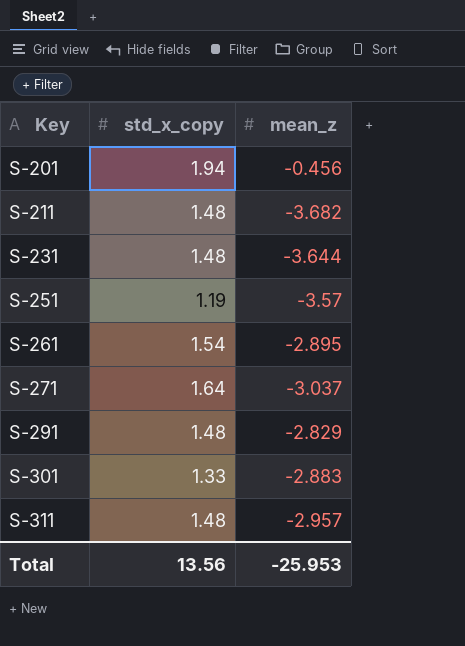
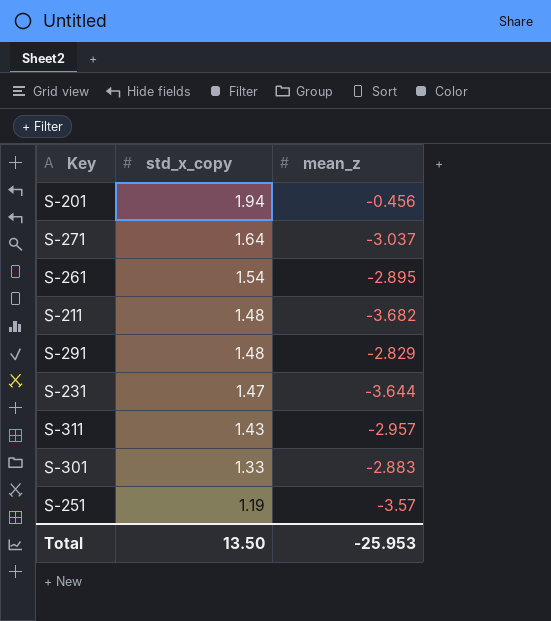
row order: Key ascending -> std_x_copy descending
S-231 | std_x_copy: 1.48 -> 1.47
S-311 | std_x_copy: 1.48 -> 1.43
Total | std_x_copy: 13.56 -> 13.50

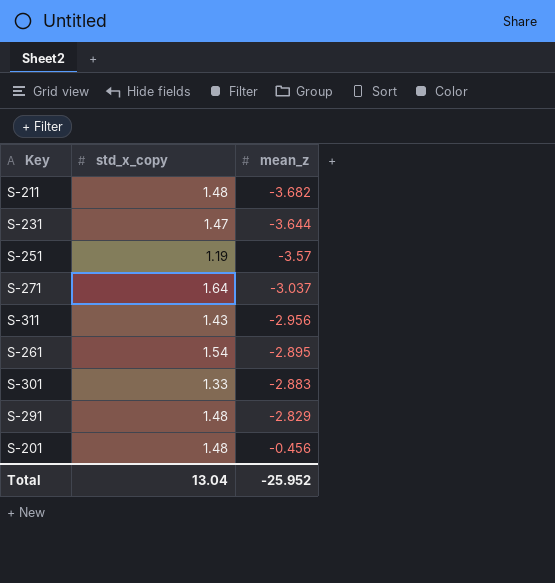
row order: std_x_copy descending -> mean_z ascending
S-311 | mean_z: -2.957 -> -2.956
S-201 | std_x_copy: 1.94 -> 1.48
Total | std_x_copy: 13.50 -> 13.04
Total | mean_z: -25.953 -> -25.952

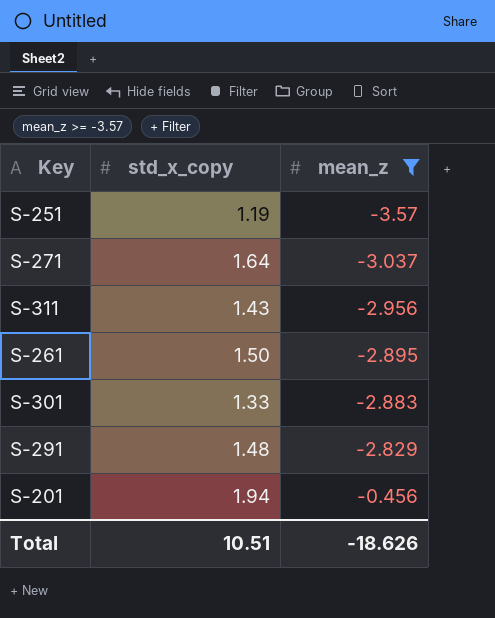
filter: none -> mean_z >= -3.57
S-261 | std_x_copy: 1.54 -> 1.50
S-201 | std_x_copy: 1.48 -> 1.94
Total | std_x_copy: 13.04 -> 10.51
Total | mean_z: -25.952 -> -18.626

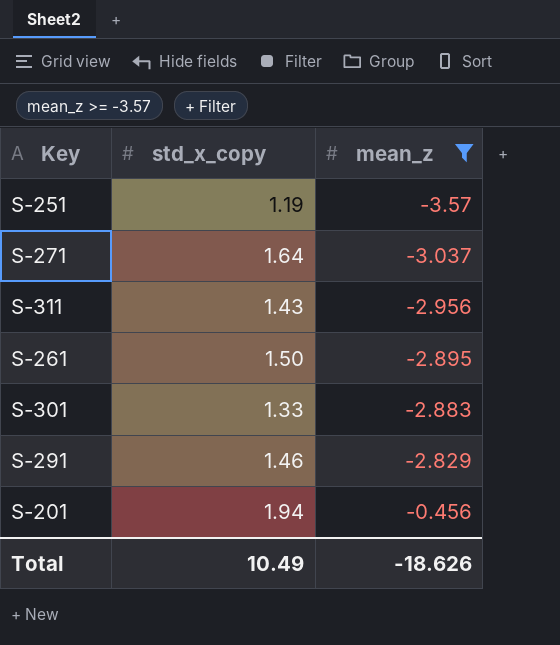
S-291 | std_x_copy: 1.48 -> 1.46
Total | std_x_copy: 10.51 -> 10.49

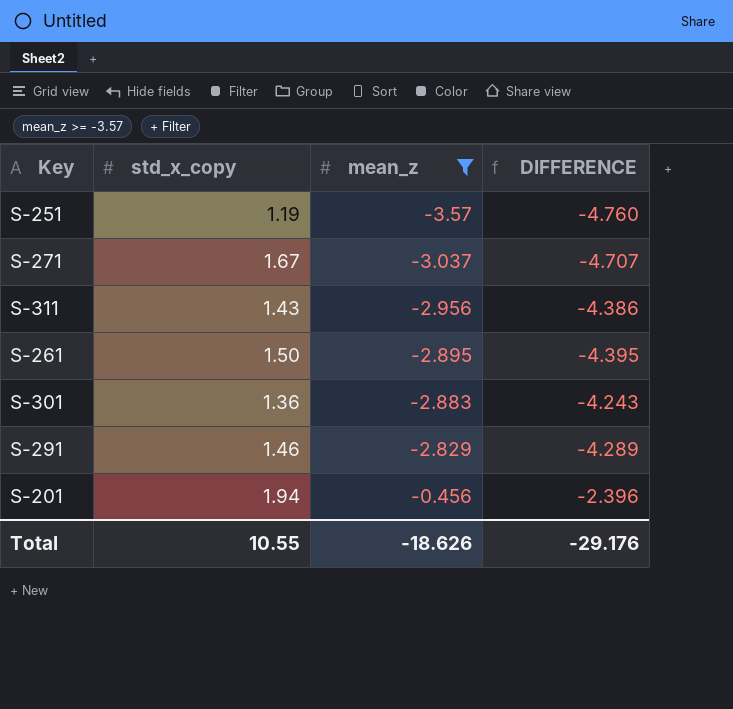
column DIFFERENCE | formula: none -> [mean_z] - [std_x_copy]
S-271 | std_x_copy: 1.64 -> 1.67
S-301 | std_x_copy: 1.33 -> 1.36
Total | std_x_copy: 10.49 -> 10.55

